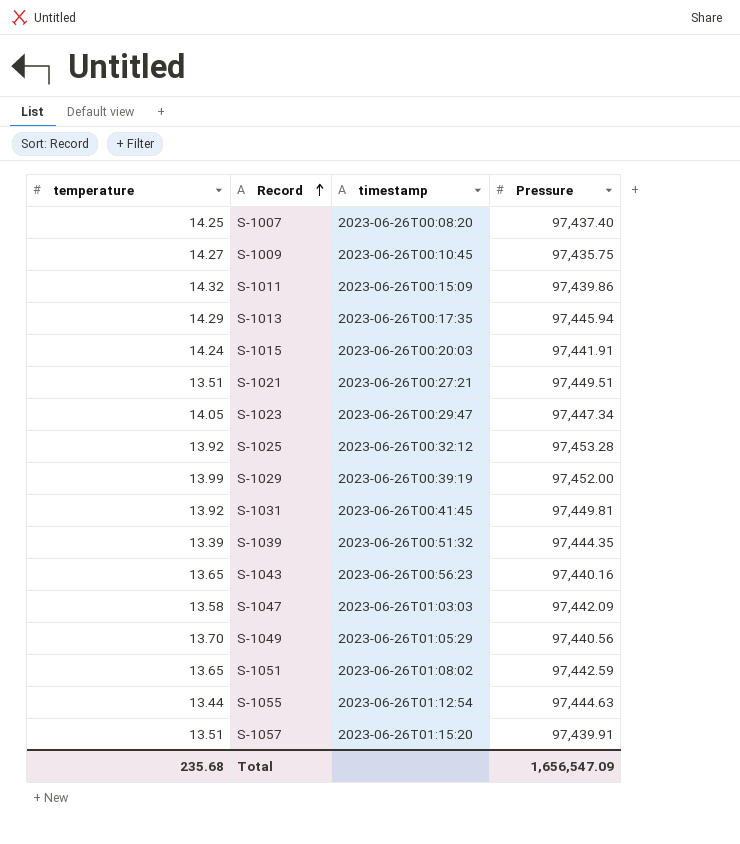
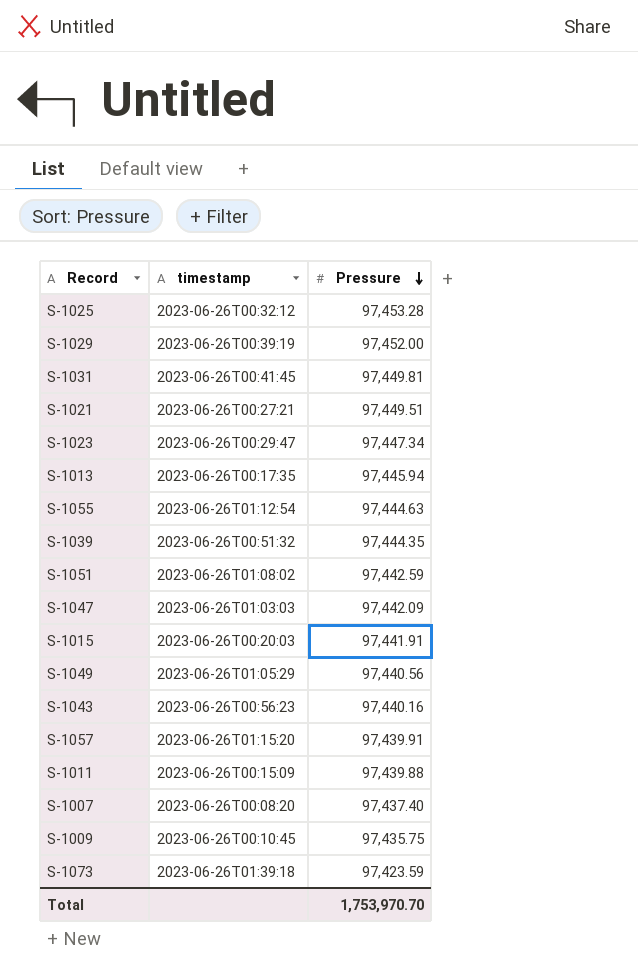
row order: Record ascending -> Pressure descending
column temperature | position: 1 -> none
S-1011 | Pressure: 97,439.86 -> 97,439.88
row S-1073: none -> 2023-06-26T01:39:18 | 97,423.59
Total | Pressure: 1,656,547.09 -> 1,753,970.70

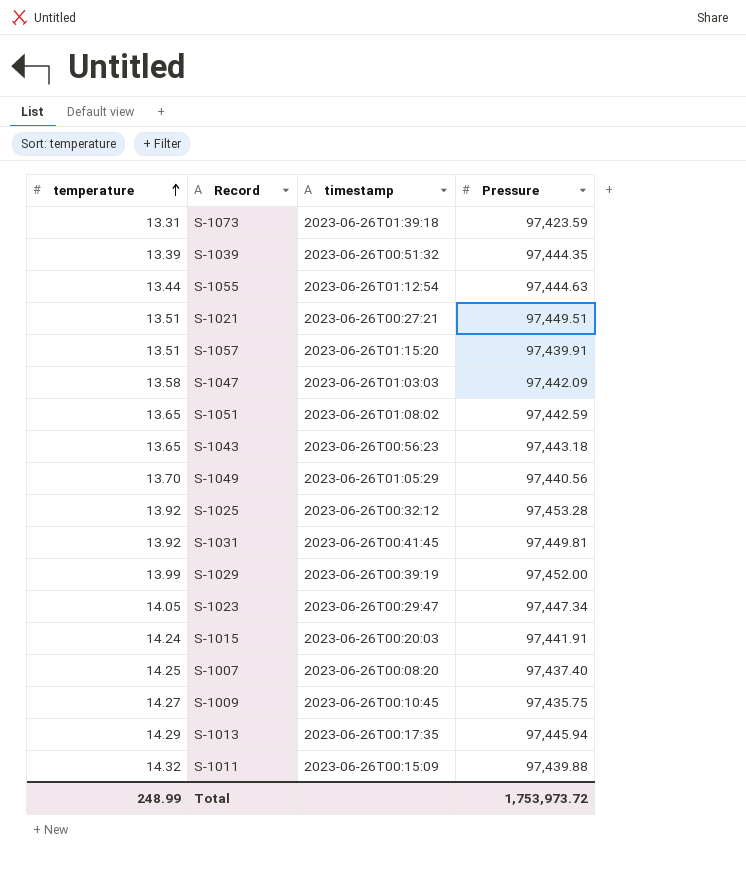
row order: Pressure descending -> temperature ascending
column temperature | position: none -> 1
S-1043 | Pressure: 97,440.16 -> 97,443.18
Total | Pressure: 1,753,970.70 -> 1,753,973.72

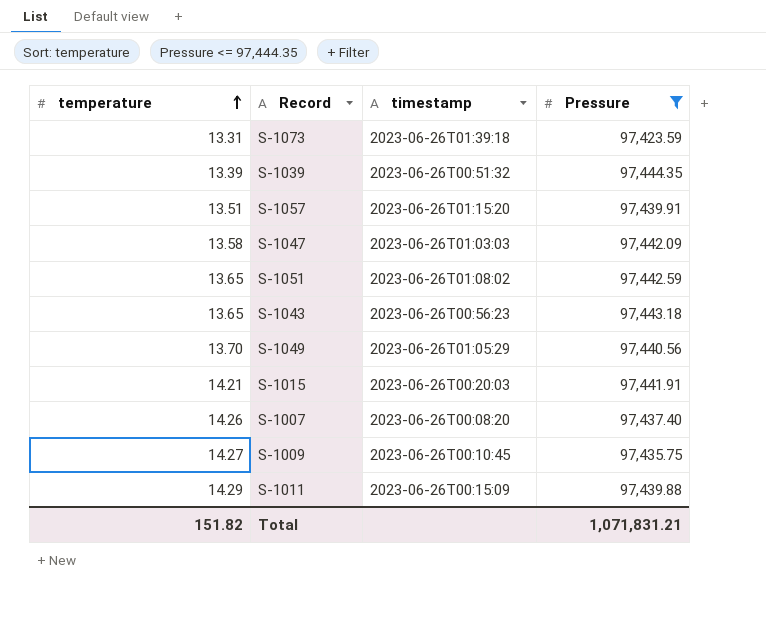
filter: none -> Pressure <= 97,444.35
S-1015 | temperature: 14.24 -> 14.21
S-1007 | temperature: 14.25 -> 14.26
S-1011 | temperature: 14.32 -> 14.29
Total | temperature: 248.99 -> 151.82
Total | Pressure: 1,753,973.72 -> 1,071,831.21

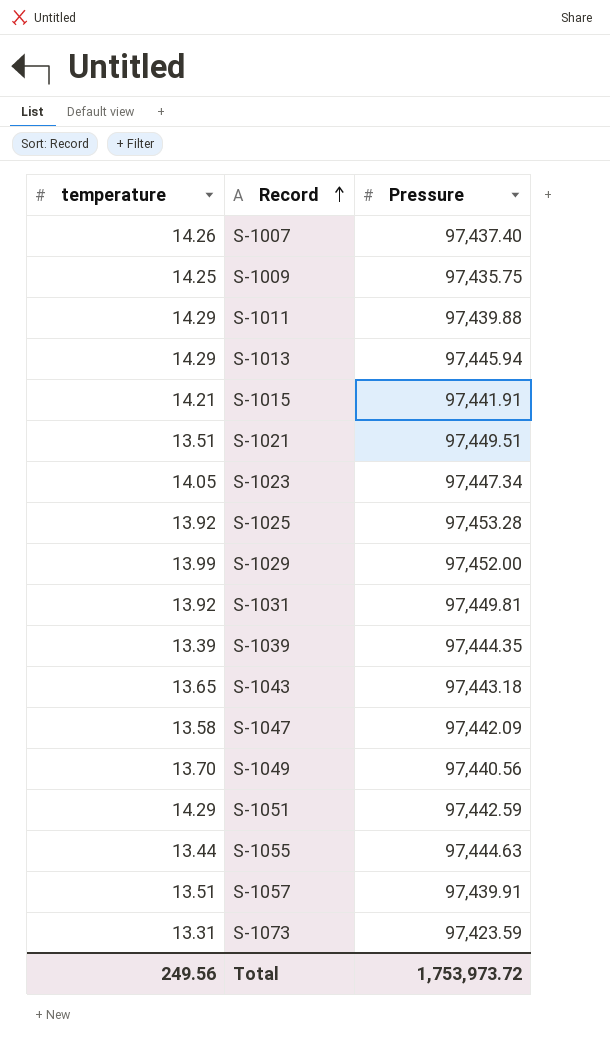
filter: Pressure <= 97,444.35 -> none
row order: temperature ascending -> Record ascending
column timestamp | position: 3 -> none
S-1009 | temperature: 14.27 -> 14.25
S-1051 | temperature: 13.65 -> 14.29
Total | temperature: 151.82 -> 249.56
Total | Pressure: 1,071,831.21 -> 1,753,973.72

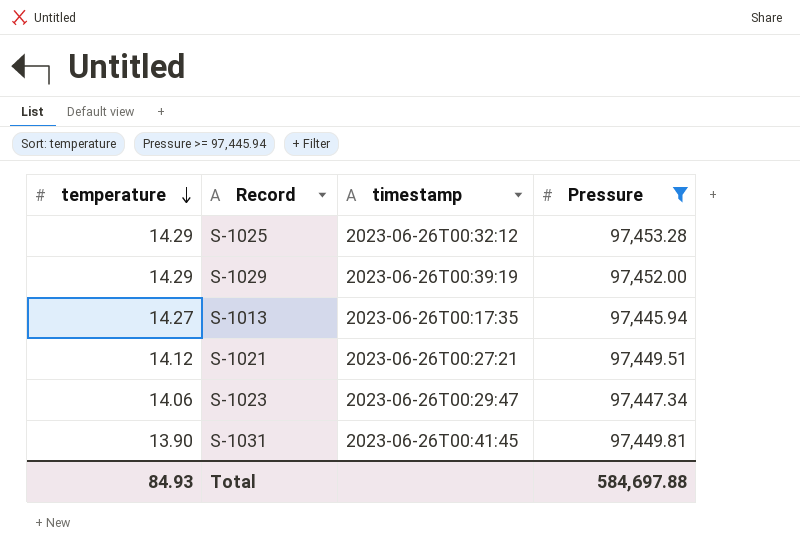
filter: none -> Pressure >= 97,445.94
row order: Record ascending -> temperature descending
column timestamp | position: none -> 3
S-1025 | temperature: 13.92 -> 14.29
S-1029 | temperature: 13.99 -> 14.29
S-1013 | temperature: 14.29 -> 14.27
S-1021 | temperature: 13.51 -> 14.12
S-1023 | temperature: 14.05 -> 14.06
S-1031 | temperature: 13.92 -> 13.90
Total | temperature: 249.56 -> 84.93
Total | Pressure: 1,753,973.72 -> 584,697.88

